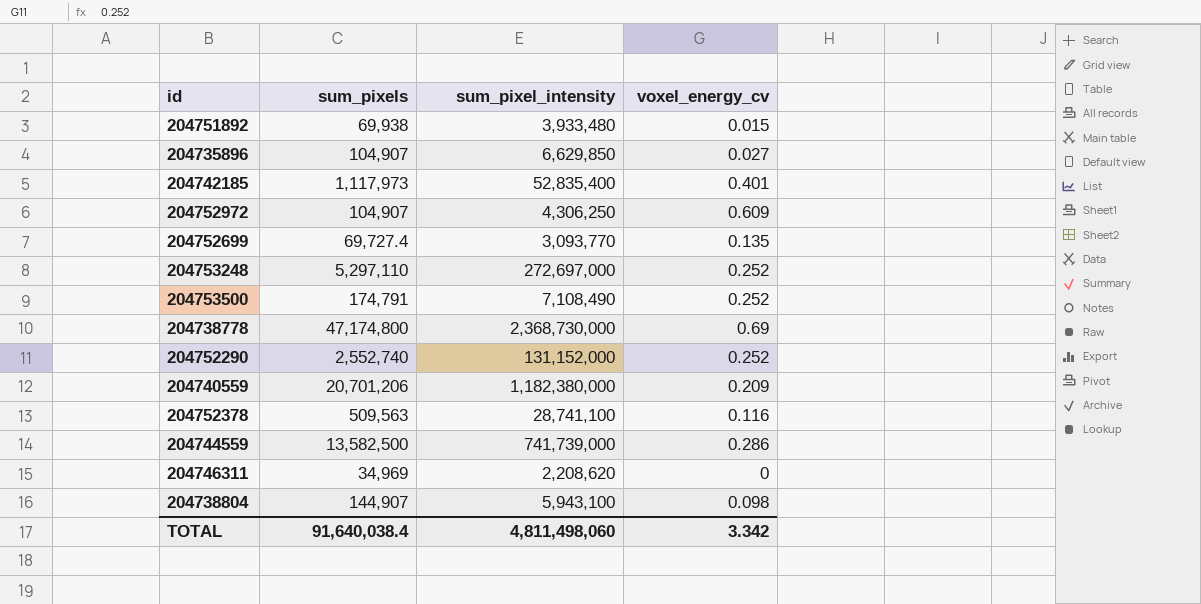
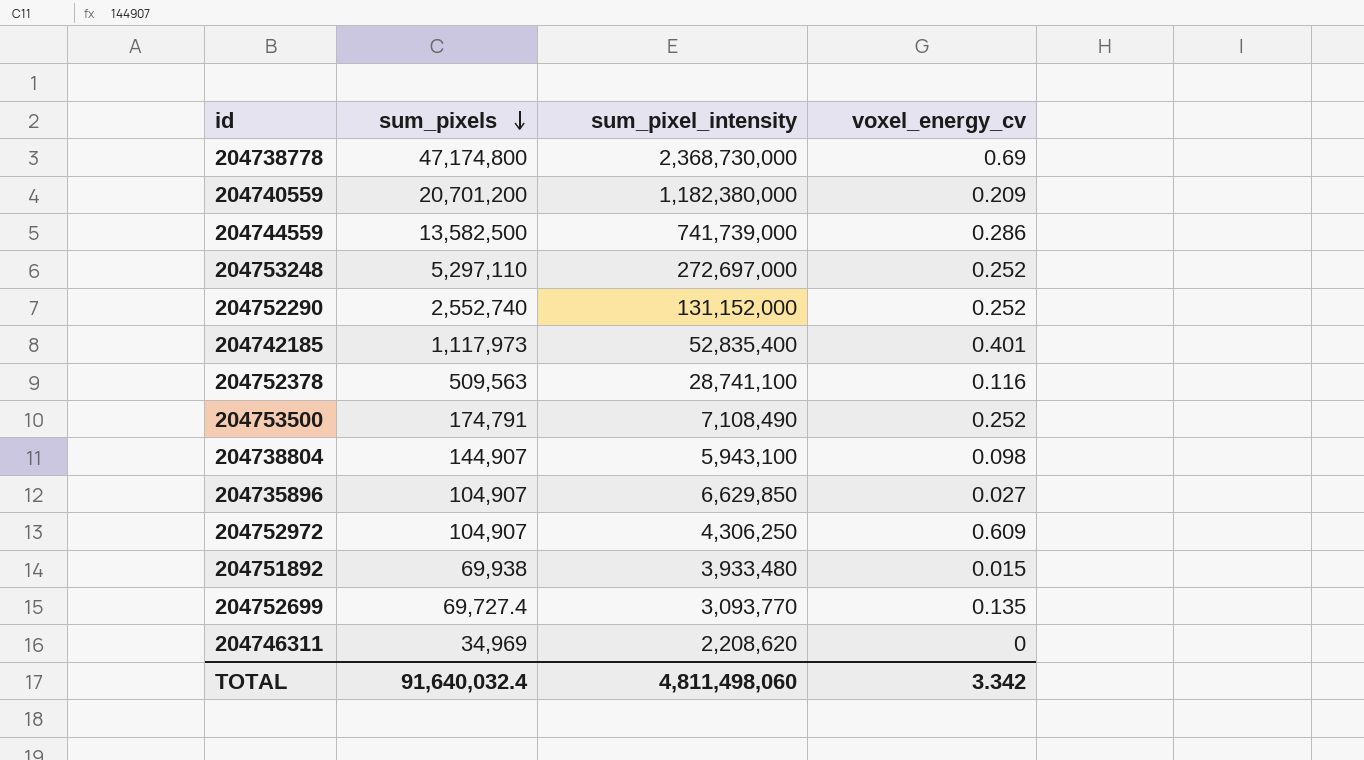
row order: none -> sum_pixels descending
204740559 | sum_pixels: 20,701,206 -> 20,701,200
TOTAL | sum_pixels: 91,640,038.4 -> 91,640,032.4

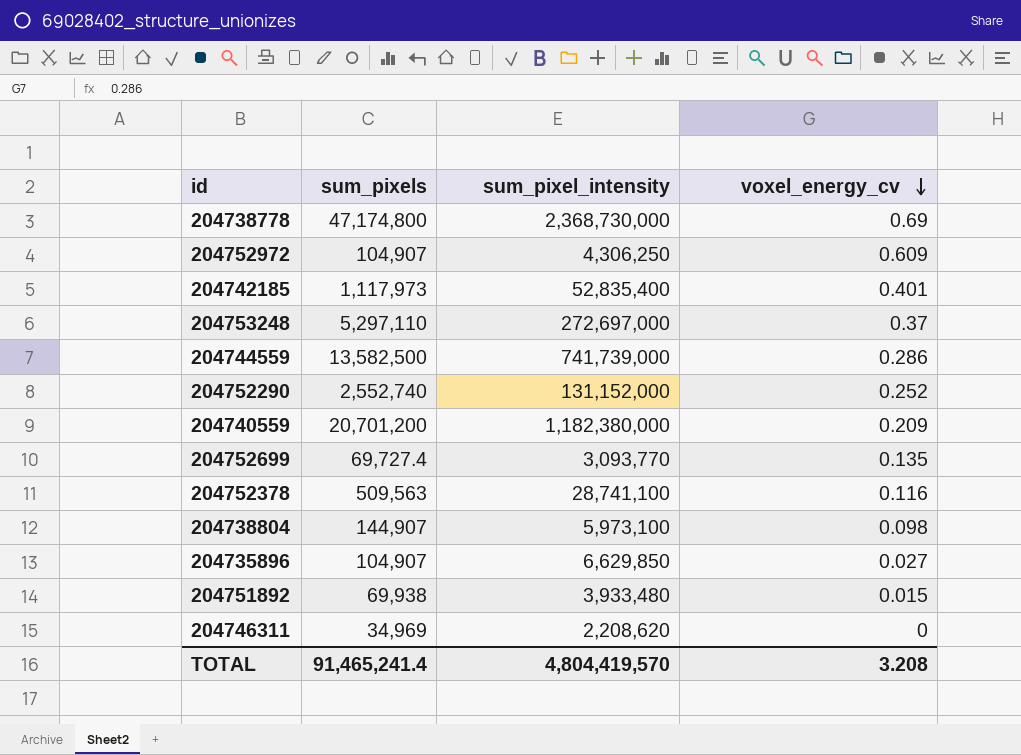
row order: sum_pixels descending -> voxel_energy_cv descending
row 204753500: 174,791 | 7,108,490 | 0.252 -> none
204753248 | voxel_energy_cv: 0.252 -> 0.37
204738804 | sum_pixel_intensity: 5,943,100 -> 5,973,100
TOTAL | sum_pixels: 91,640,032.4 -> 91,465,241.4
TOTAL | sum_pixel_intensity: 4,811,498,060 -> 4,804,419,570
TOTAL | voxel_energy_cv: 3.342 -> 3.208

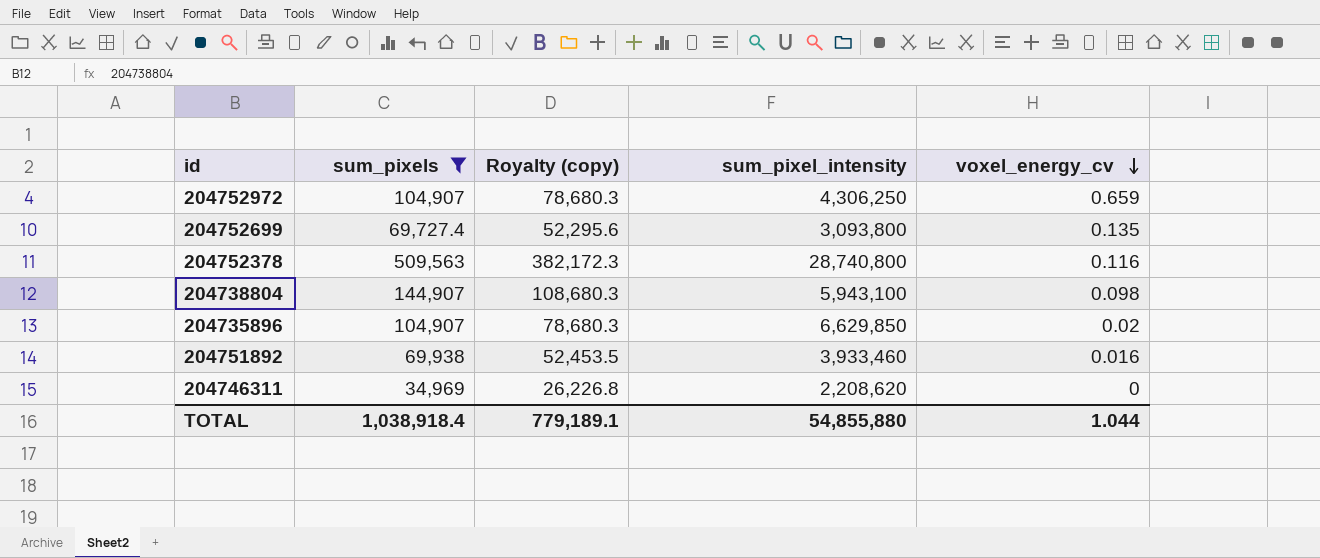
filter: none -> sum_pixels <= 509,563
column Royalty (copy) | formula: none -> [sum_pixels] * 0.75
204752972 | voxel_energy_cv: 0.609 -> 0.659
204752699 | sum_pixel_intensity: 3,093,770 -> 3,093,800
204752378 | sum_pixel_intensity: 28,741,100 -> 28,740,800
204738804 | sum_pixel_intensity: 5,973,100 -> 5,943,100
204735896 | voxel_energy_cv: 0.027 -> 0.02
204751892 | sum_pixel_intensity: 3,933,480 -> 3,933,460
204751892 | voxel_energy_cv: 0.015 -> 0.016
TOTAL | sum_pixels: 91,465,241.4 -> 1,038,918.4
TOTAL | sum_pixel_intensity: 4,804,419,570 -> 54,855,880
TOTAL | voxel_energy_cv: 3.208 -> 1.044

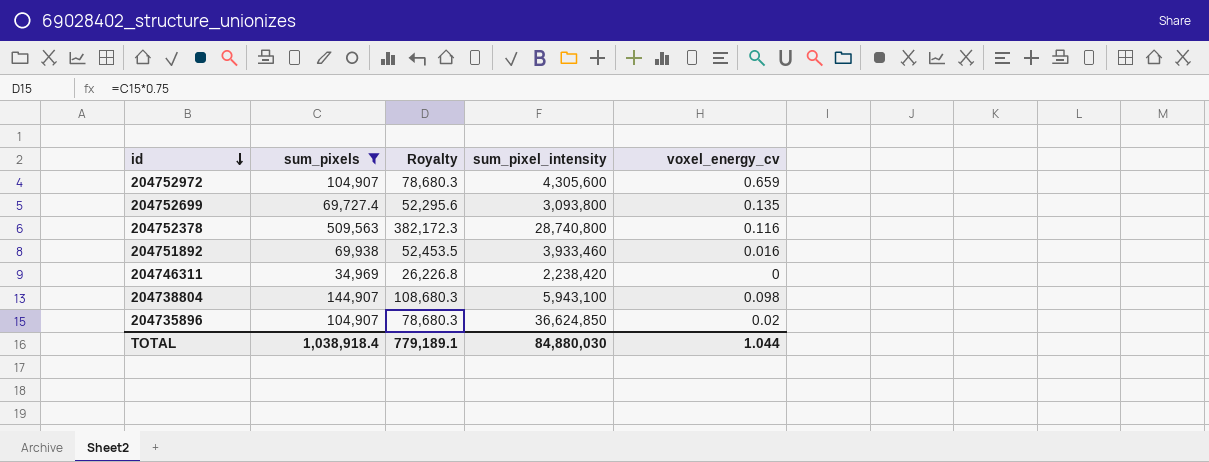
row order: voxel_energy_cv descending -> id descending
column name: Royalty (copy) -> Royalty
204752972 | sum_pixel_intensity: 4,306,250 -> 4,305,600
204746311 | sum_pixel_intensity: 2,208,620 -> 2,238,420
204735896 | sum_pixel_intensity: 6,629,850 -> 36,624,850
TOTAL | sum_pixel_intensity: 54,855,880 -> 84,880,030

